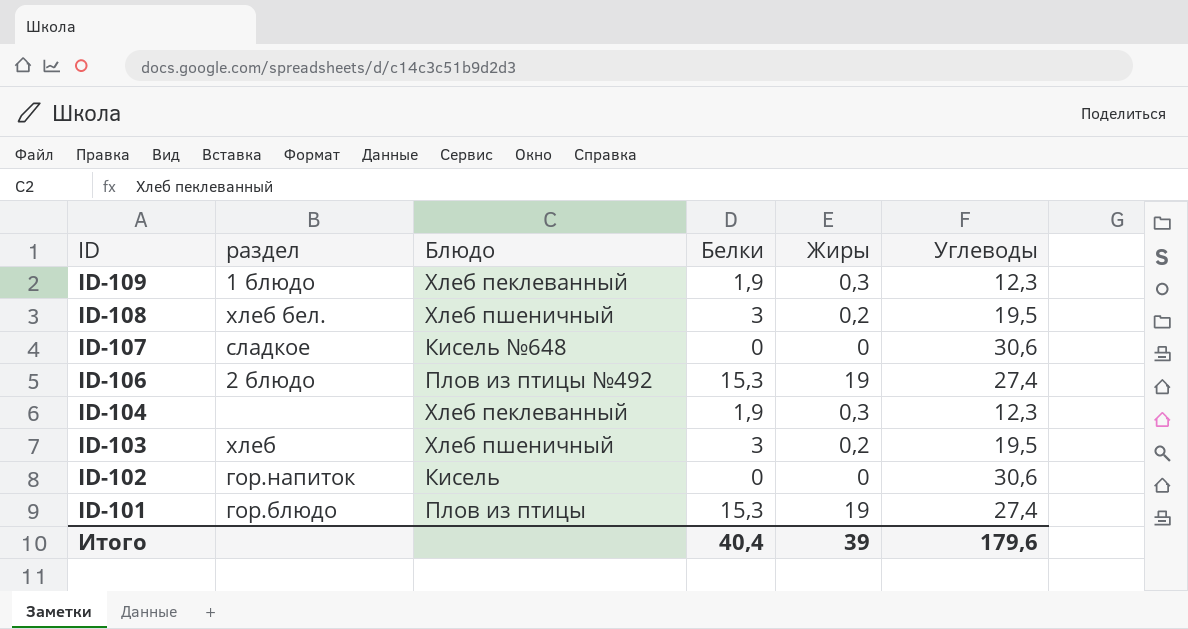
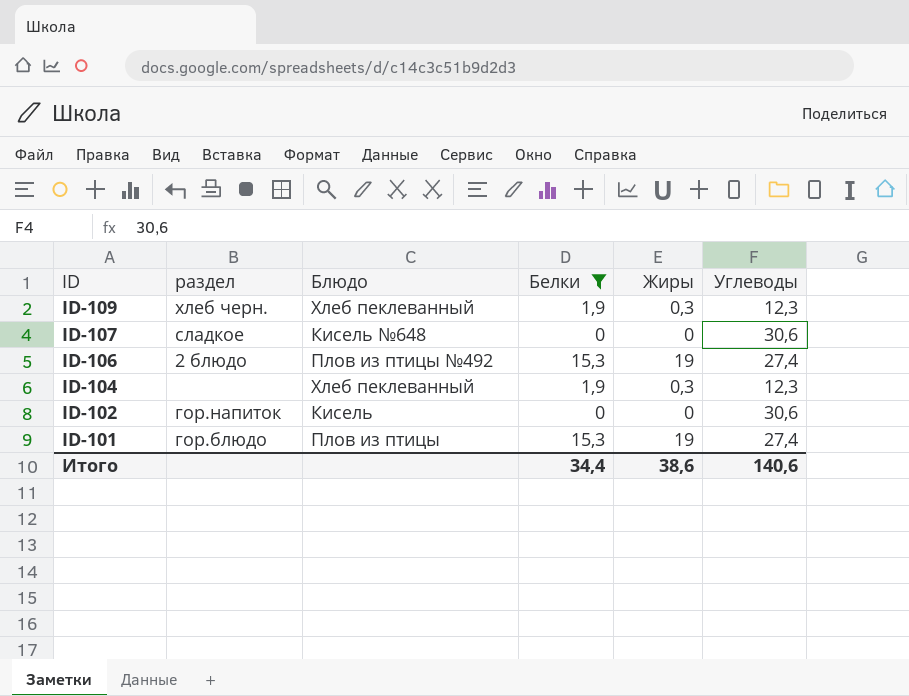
filter: none -> Белки != 3
ID-109 | раздел: 1 блюдо -> хлеб черн.
Итого | Белки: 40,4 -> 34,4
Итого | Жиры: 39 -> 38,6
Итого | Углеводы: 179,6 -> 140,6

